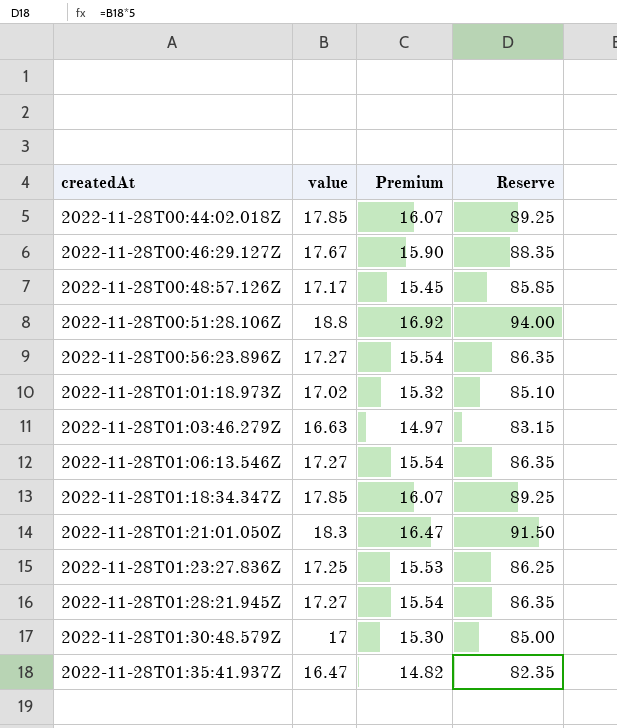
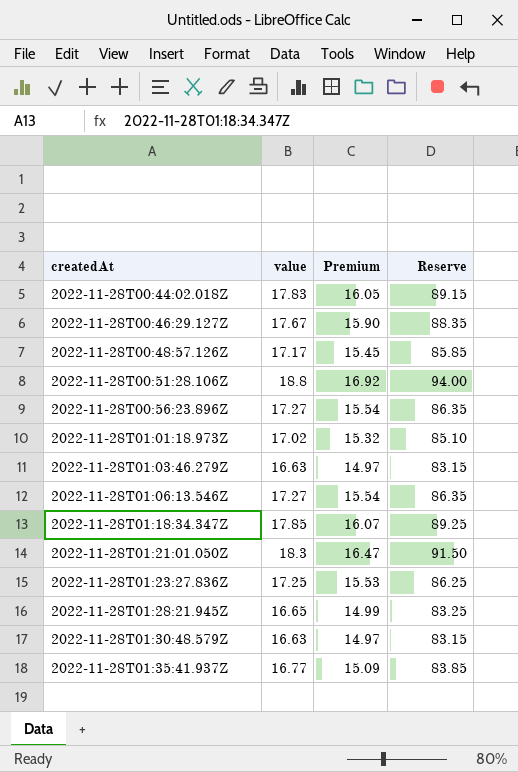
2022-11-28T00:44:02.018Z | value: 17.85 -> 17.83
2022-11-28T00:44:02.018Z | Premium: 16.07 -> 16.05
2022-11-28T00:44:02.018Z | Reserve: 89.25 -> 89.15
2022-11-28T01:28:21.945Z | value: 17.27 -> 16.65
2022-11-28T01:28:21.945Z | Premium: 15.54 -> 14.99
2022-11-28T01:28:21.945Z | Reserve: 86.35 -> 83.25
2022-11-28T01:30:48.579Z | value: 17 -> 16.63
2022-11-28T01:30:48.579Z | Premium: 15.30 -> 14.97
2022-11-28T01:30:48.579Z | Reserve: 85.00 -> 83.15
2022-11-28T01:35:41.937Z | value: 16.47 -> 16.77
2022-11-28T01:35:41.937Z | Premium: 14.82 -> 15.09
2022-11-28T01:35:41.937Z | Reserve: 82.35 -> 83.85

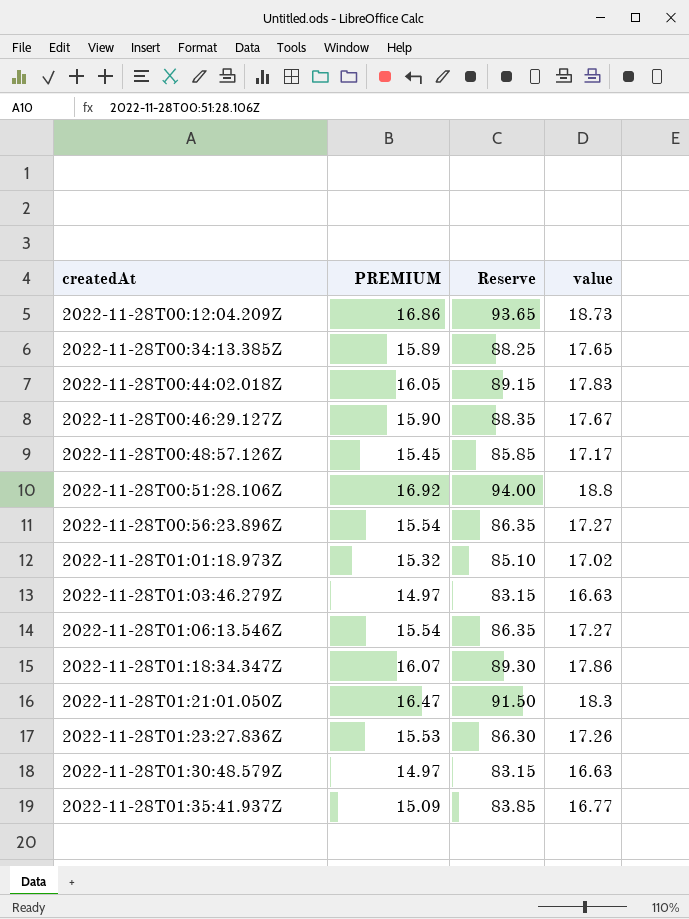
column name: Premium -> PREMIUM
column value | position: 2 -> 4
row 2022-11-28T01:28:21.945Z: 16.65 | 14.99 | 83.25 -> none
row 2022-11-28T00:12:04.209Z: none -> 16.86 | 93.65 | 18.73
row 2022-11-28T00:34:13.385Z: none -> 15.89 | 88.25 | 17.65
2022-11-28T01:18:34.347Z | Reserve: 89.25 -> 89.30
2022-11-28T01:18:34.347Z | value: 17.85 -> 17.86
2022-11-28T01:23:27.836Z | Reserve: 86.25 -> 86.30
2022-11-28T01:23:27.836Z | value: 17.25 -> 17.26

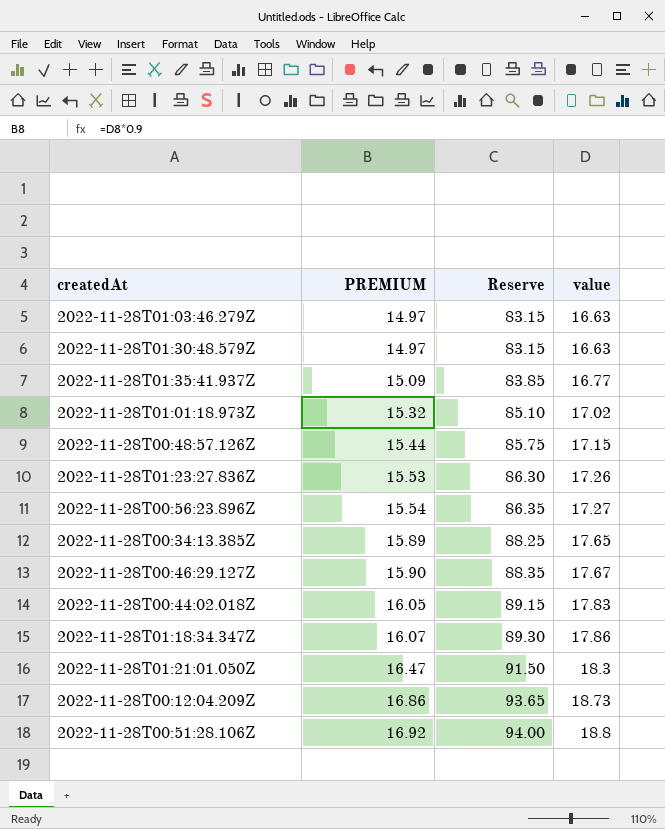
row order: createdAt ascending -> PREMIUM ascending
row 2022-11-28T01:06:13.546Z: 15.54 | 86.35 | 17.27 -> none
2022-11-28T00:48:57.126Z | PREMIUM: 15.45 -> 15.44
2022-11-28T00:48:57.126Z | Reserve: 85.85 -> 85.75
2022-11-28T00:48:57.126Z | value: 17.17 -> 17.15

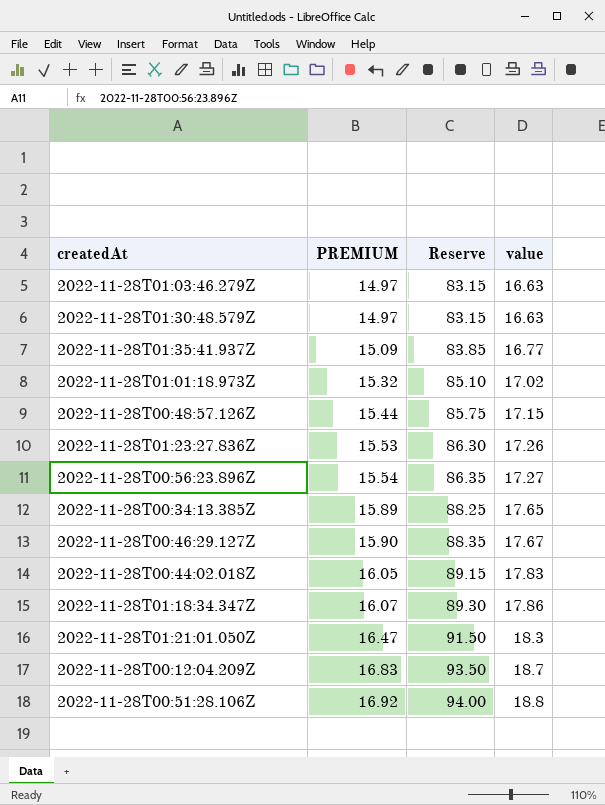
2022-11-28T00:12:04.209Z | PREMIUM: 16.86 -> 16.83
2022-11-28T00:12:04.209Z | Reserve: 93.65 -> 93.50
2022-11-28T00:12:04.209Z | value: 18.73 -> 18.7

